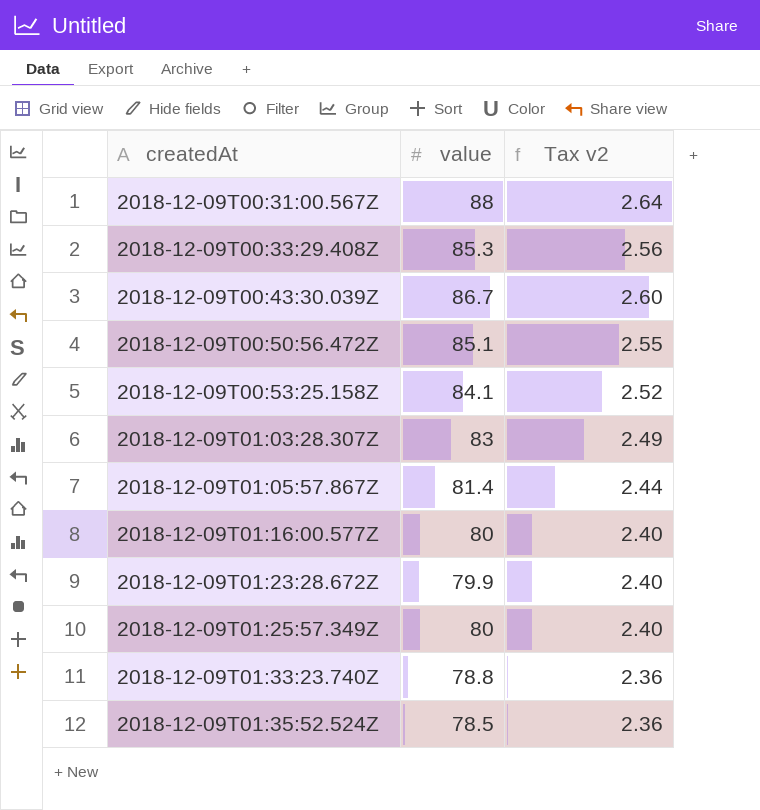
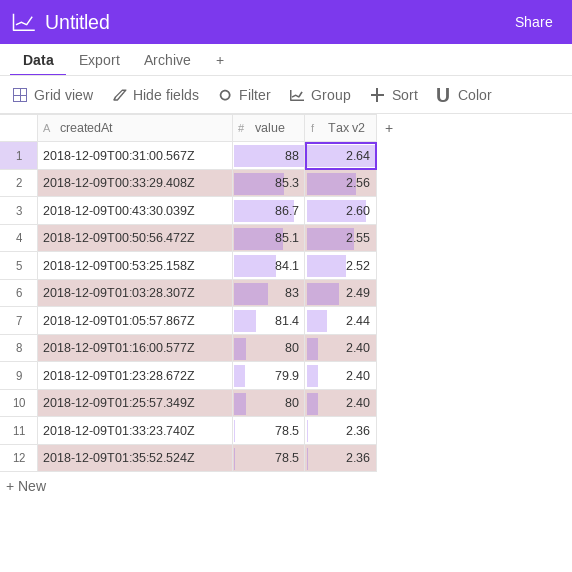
2018-12-09T01:33:23.740Z | value: 78.8 -> 78.5

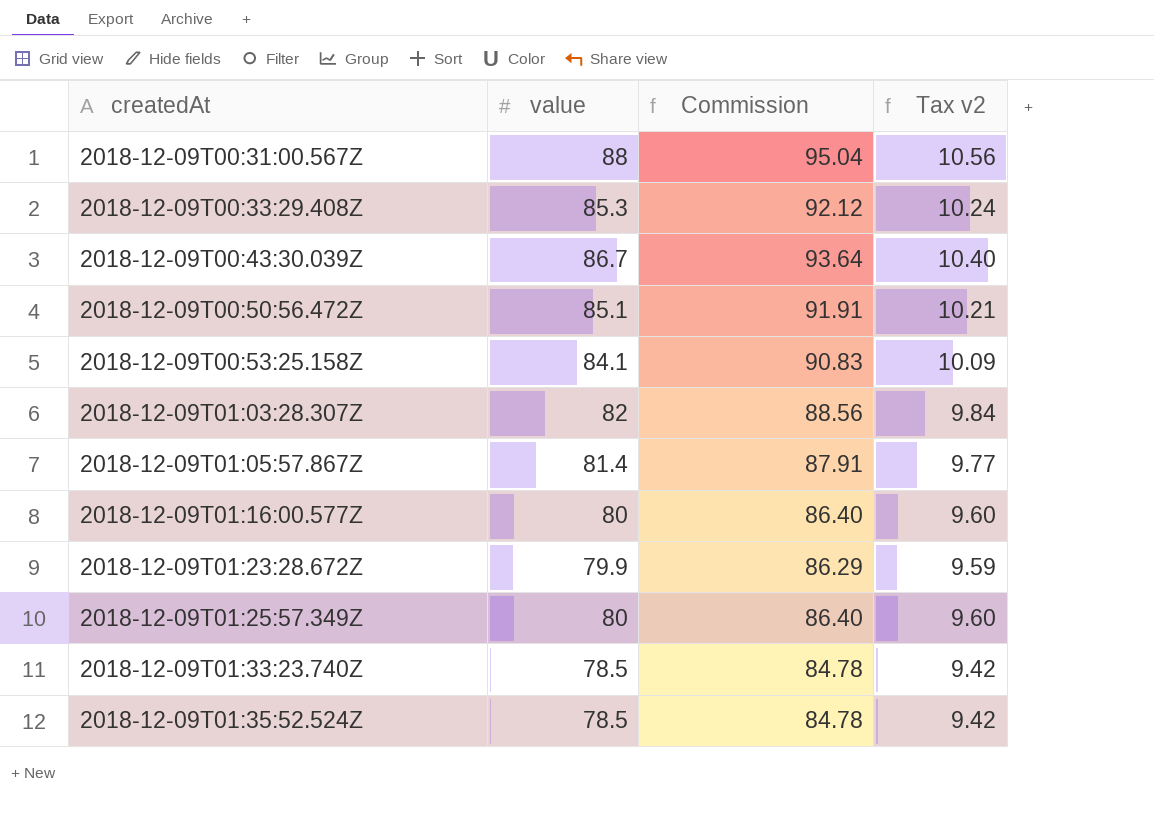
column Commission | formula: none -> [value] * 1.08
column Tax v2 | formula: [value] * 0.03 -> [value] * 0.12
2018-12-09T01:03:28.307Z | value: 83 -> 82

